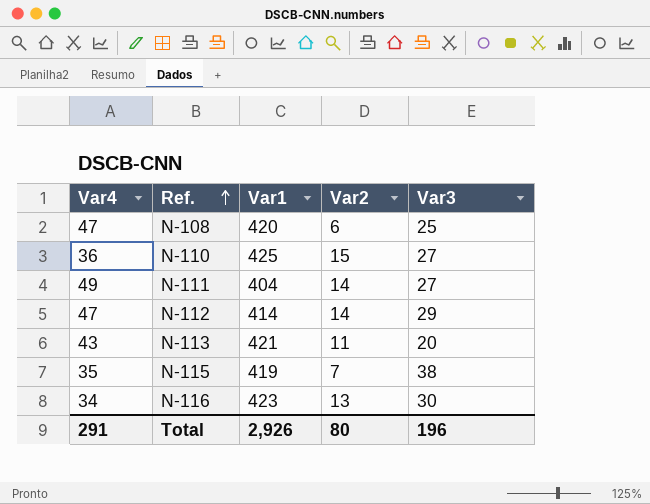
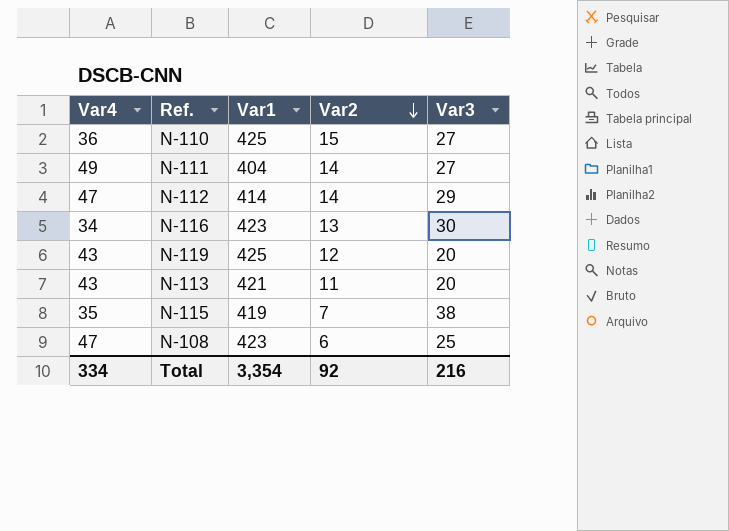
row order: Ref. ascending -> Var2 descending
row N-119: none -> 43 | 425 | 12 | 20
N-108 | Var1: 420 -> 423
Total | Var4: 291 -> 334
Total | Var1: 2,926 -> 3,354
Total | Var2: 80 -> 92
Total | Var3: 196 -> 216

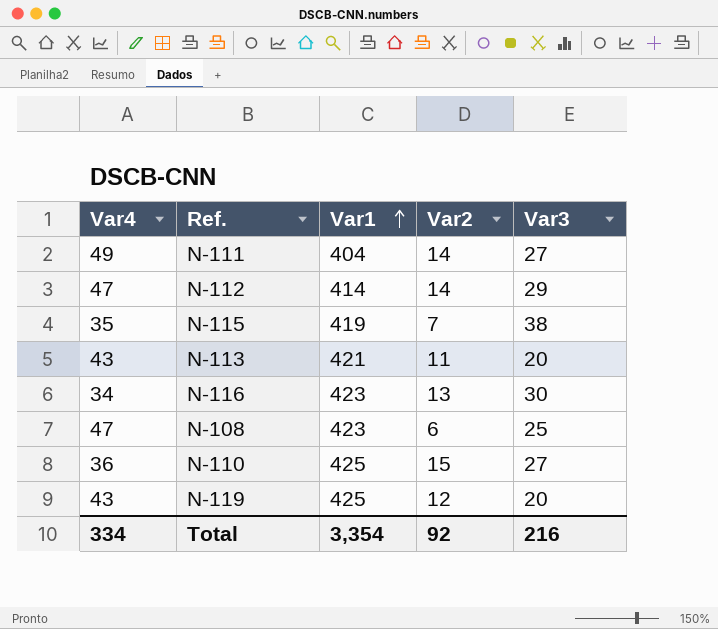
row order: Var2 descending -> Var1 ascending

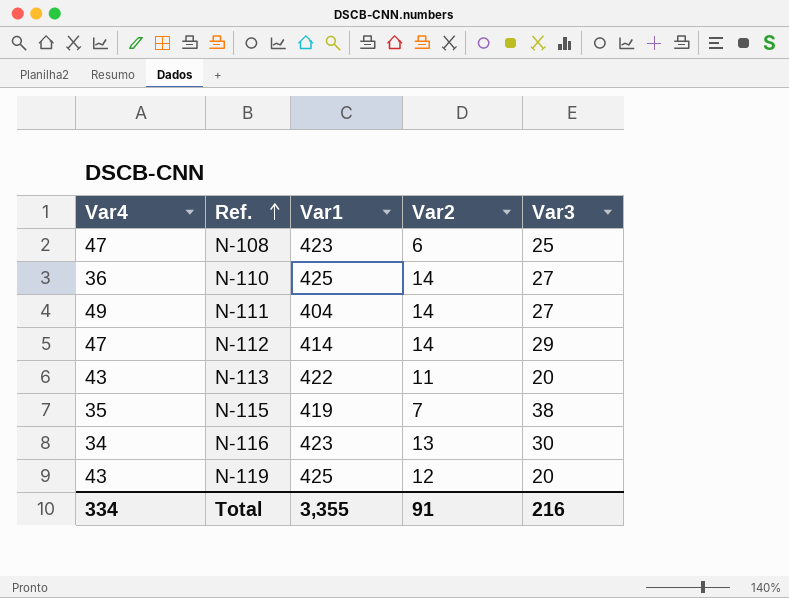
row order: Var1 ascending -> Ref. ascending
N-110 | Var2: 15 -> 14
N-113 | Var1: 421 -> 422
Total | Var1: 3,354 -> 3,355
Total | Var2: 92 -> 91

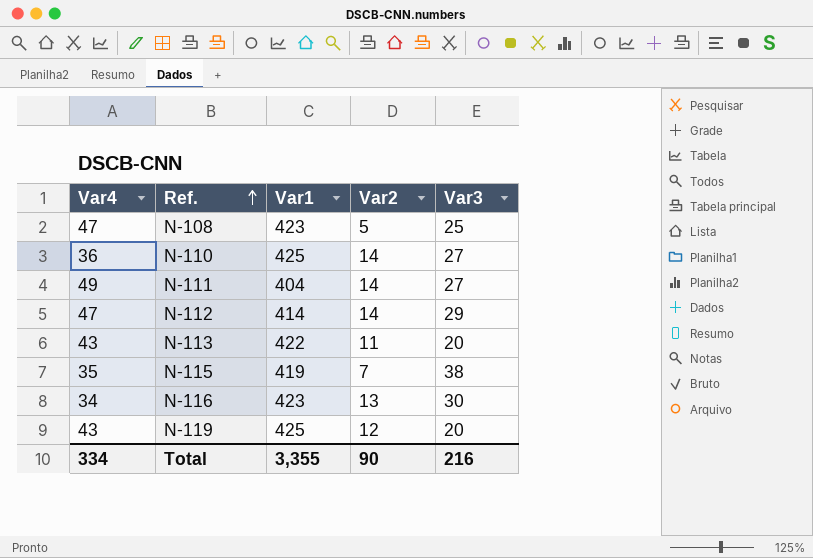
N-108 | Var2: 6 -> 5
Total | Var2: 91 -> 90

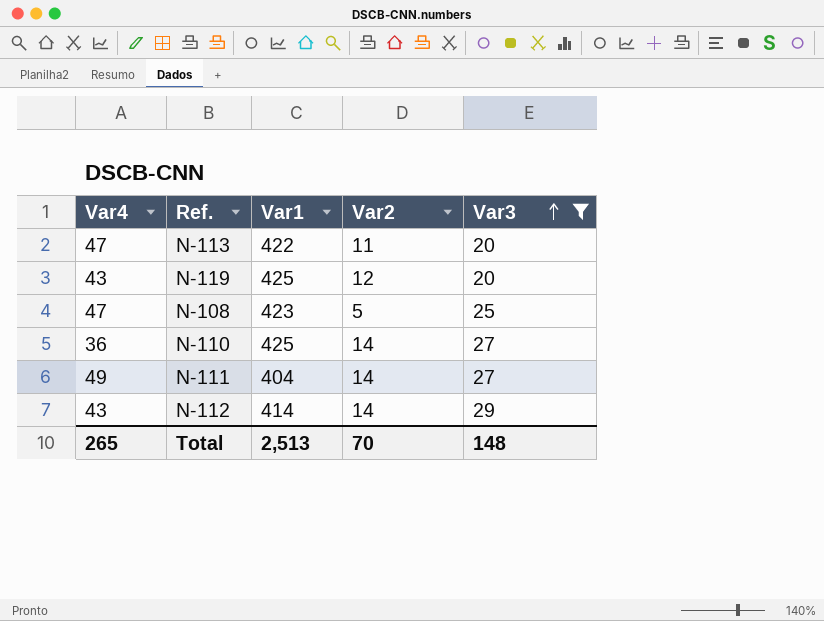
filter: none -> Var3 <= 29
row order: Ref. ascending -> Var3 ascending
N-113 | Var4: 43 -> 47
N-112 | Var4: 47 -> 43
Total | Var4: 334 -> 265
Total | Var1: 3,355 -> 2,513
Total | Var2: 90 -> 70
Total | Var3: 216 -> 148

